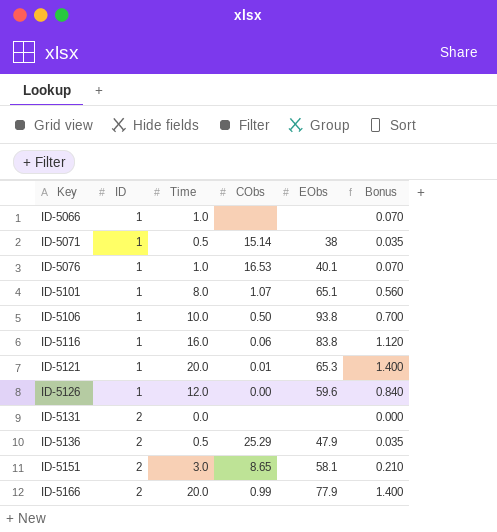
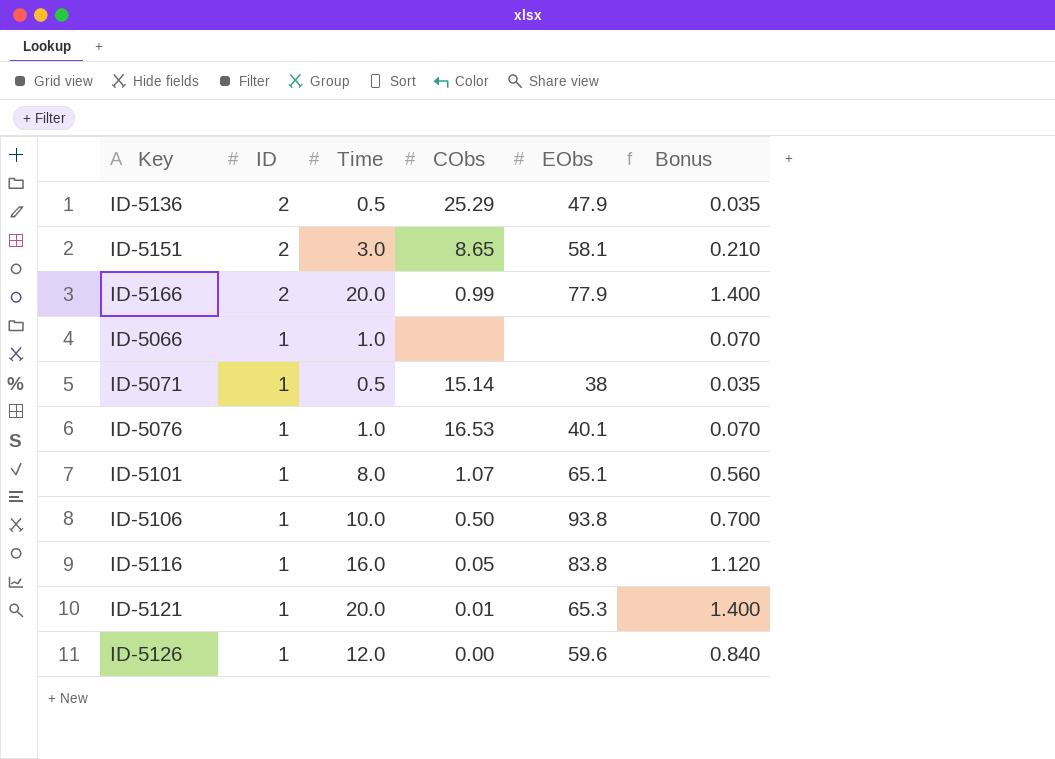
row order: Key ascending -> ID descending
row ID-5131: 2 | 0.0 | none | none | 0.000 -> none
ID-5116 | CObs: 0.06 -> 0.05

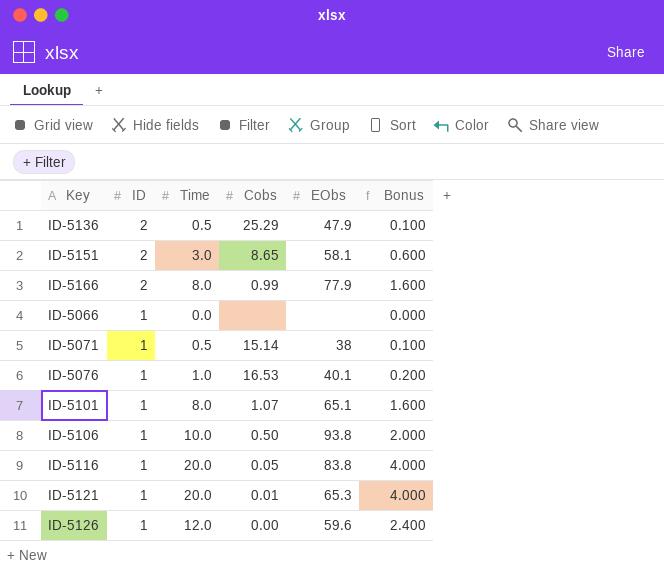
column name: CObs -> Cobs
column Bonus | formula: [Time] * 0.07 -> [Time] * 0.2
ID-5166 | Time: 20.0 -> 8.0
ID-5066 | Time: 1.0 -> 0.0
ID-5116 | Time: 16.0 -> 20.0

